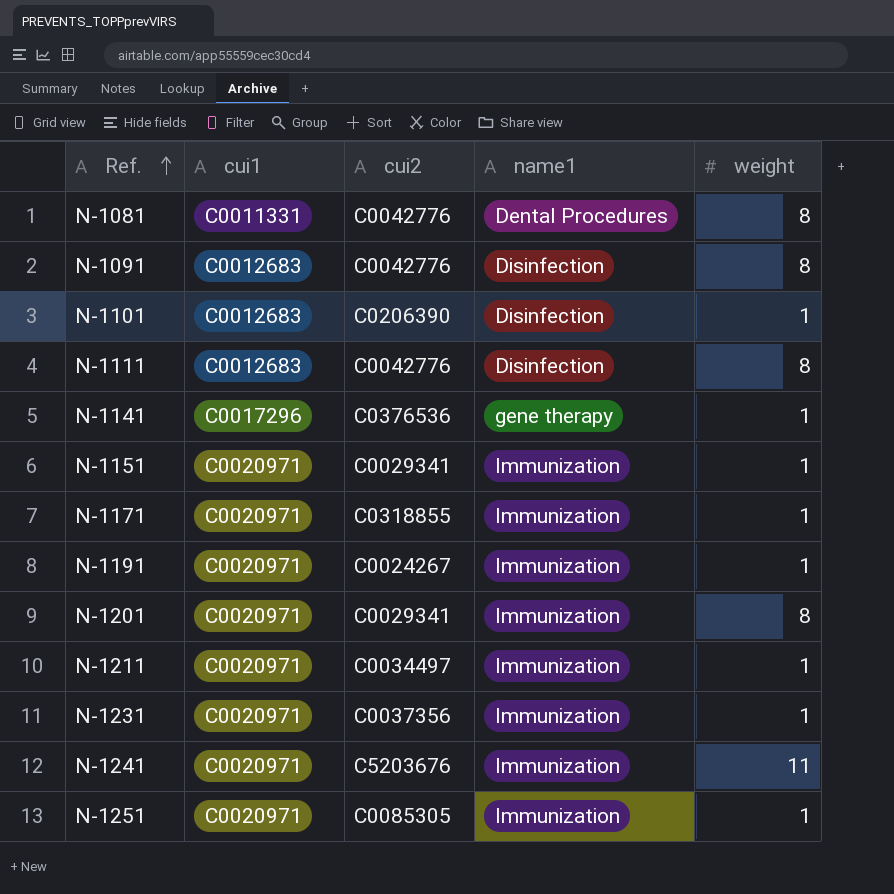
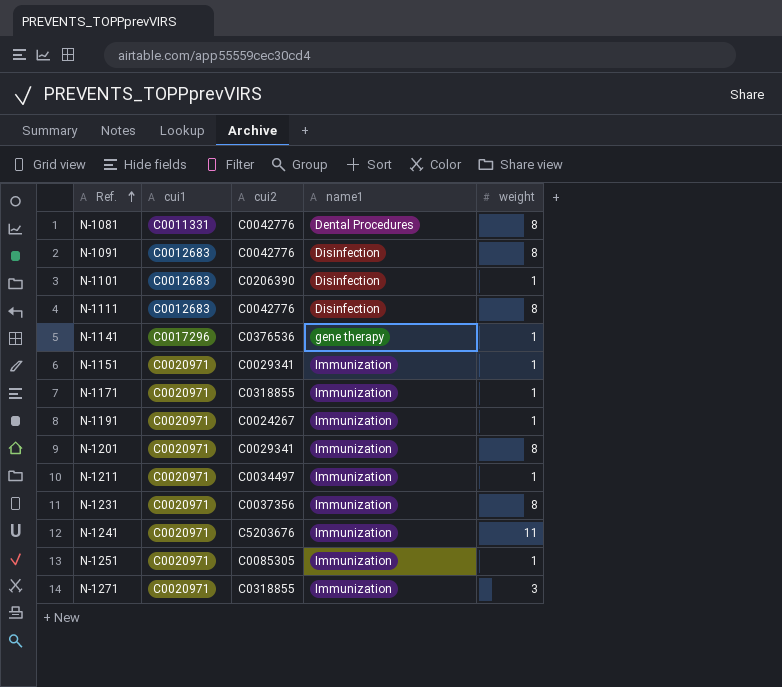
N-1231 | weight: 1 -> 8
row N-1271: none -> C0020971 | C0318855 | Immunization | 3

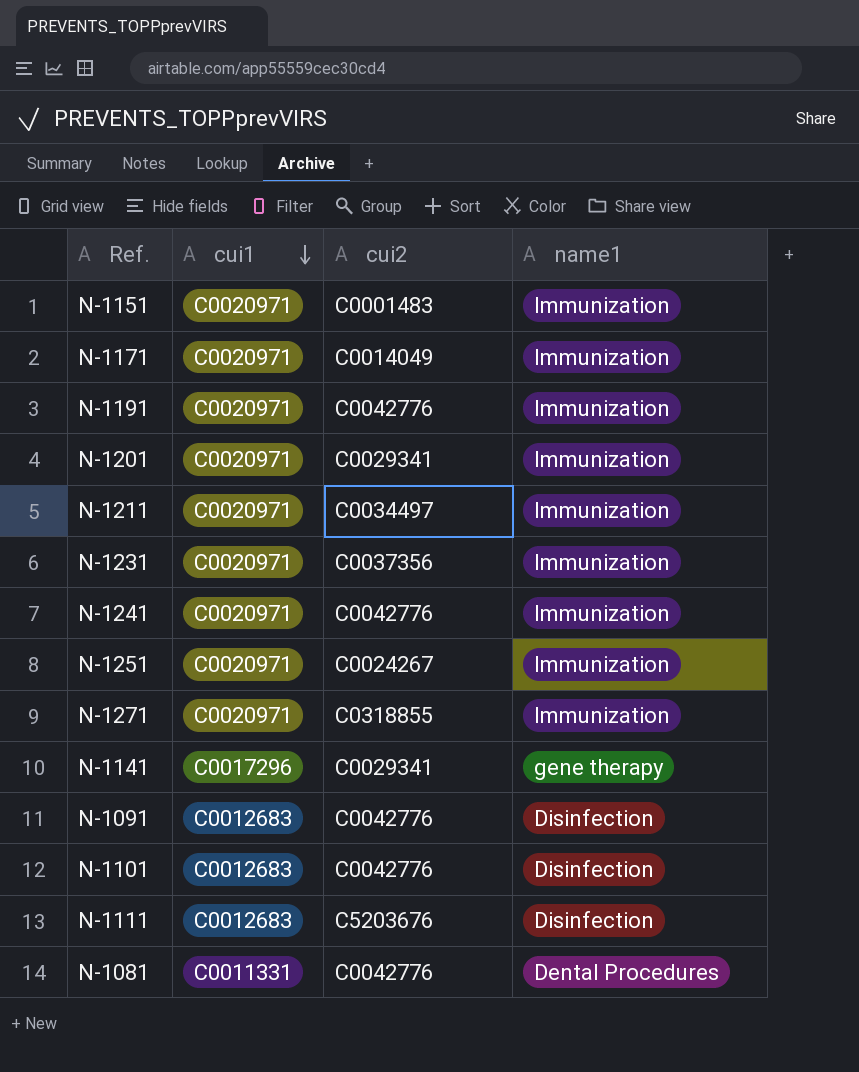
row order: Ref. ascending -> cui1 descending
column weight | position: 5 -> none
N-1151 | cui2: C0029341 -> C0001483
N-1171 | cui2: C0318855 -> C0014049
N-1191 | cui2: C0024267 -> C0042776
N-1241 | cui2: C5203676 -> C0042776
N-1251 | cui2: C0085305 -> C0024267
N-1141 | cui2: C0376536 -> C0029341
N-1101 | cui2: C0206390 -> C0042776
N-1111 | cui2: C0042776 -> C5203676

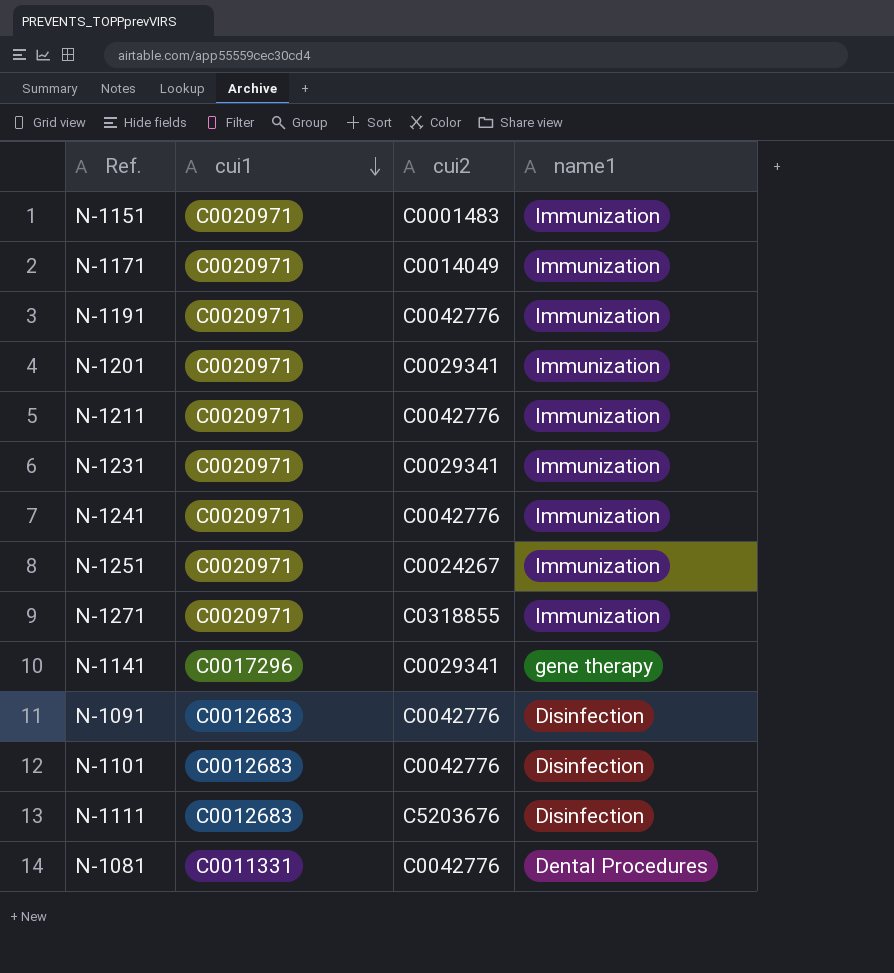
N-1211 | cui2: C0034497 -> C0042776
N-1231 | cui2: C0037356 -> C0029341

